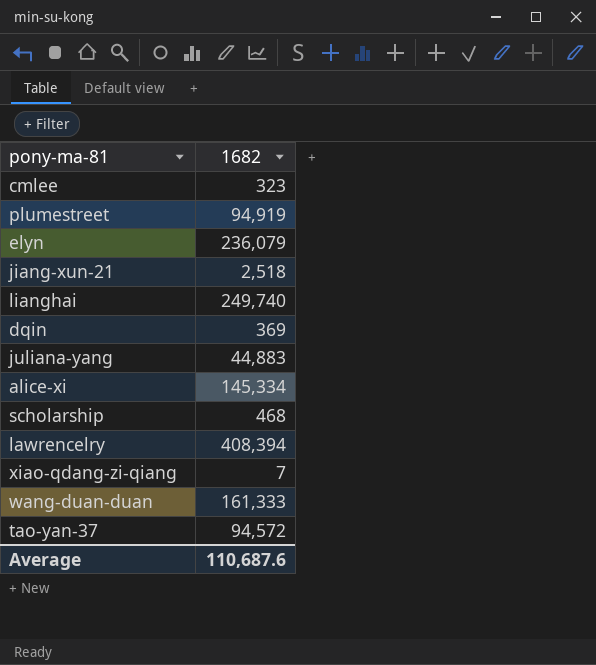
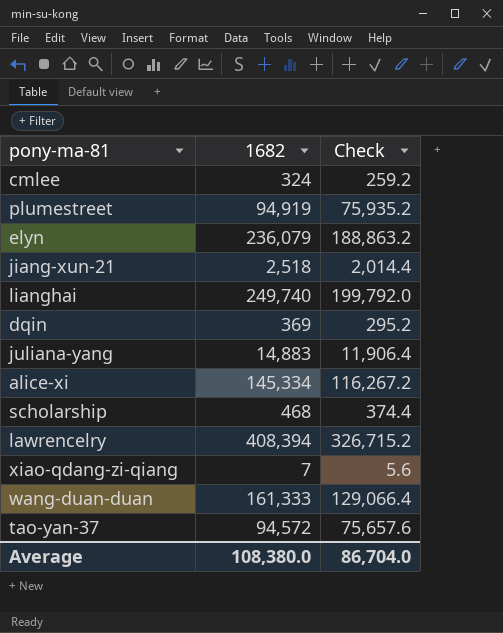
column Check | formula: none -> [1682] * 0.8
cmlee | 1682: 323 -> 324
juliana-yang | 1682: 44,883 -> 14,883
Average | 1682: 110,687.6 -> 108,380.0

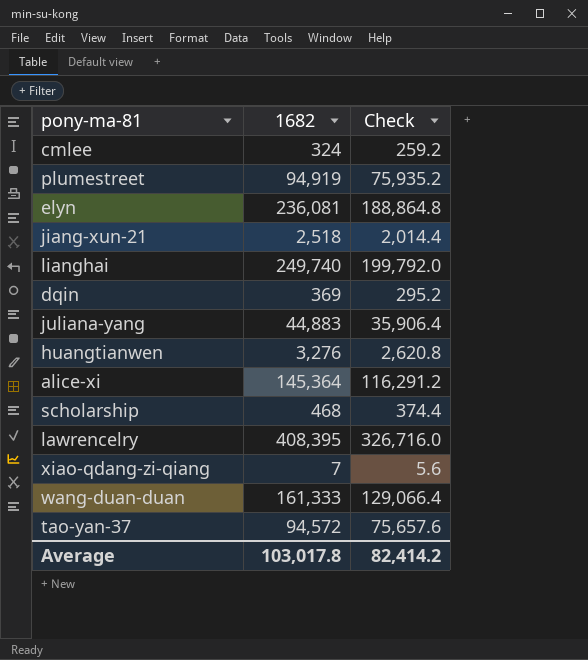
elyn | 1682: 236,079 -> 236,081
elyn | Check: 188,863.2 -> 188,864.8
juliana-yang | 1682: 14,883 -> 44,883
juliana-yang | Check: 11,906.4 -> 35,906.4
row huangtianwen: none -> 3,276 | 2,620.8
alice-xi | 1682: 145,334 -> 145,364
alice-xi | Check: 116,267.2 -> 116,291.2
lawrencelry | 1682: 408,394 -> 408,395
lawrencelry | Check: 326,715.2 -> 326,716.0
Average | 1682: 108,380.0 -> 103,017.8
Average | Check: 86,704.0 -> 82,414.2

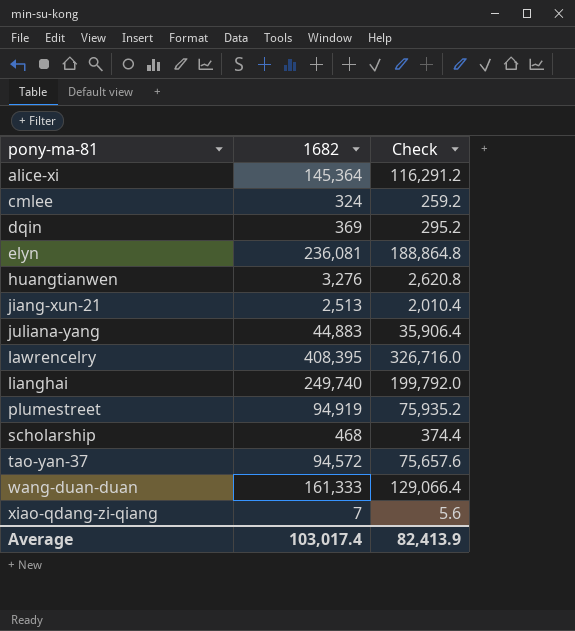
row order: none -> pony-ma-81 ascending
jiang-xun-21 | 1682: 2,518 -> 2,513
jiang-xun-21 | Check: 2,014.4 -> 2,010.4
Average | 1682: 103,017.8 -> 103,017.4
Average | Check: 82,414.2 -> 82,413.9

